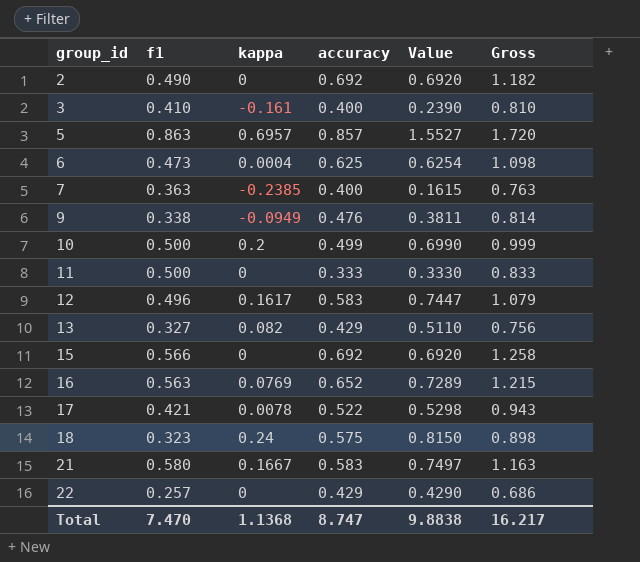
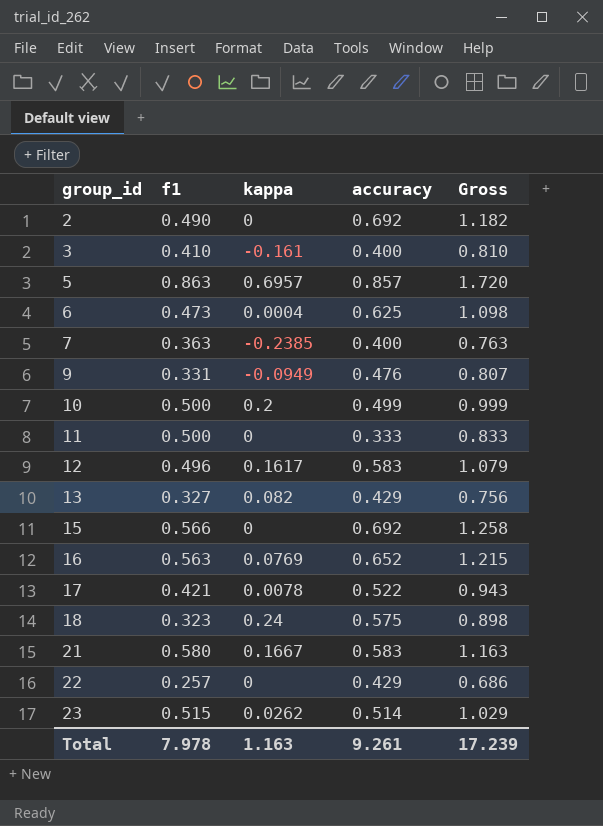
column Value | formula: [kappa] + [accuracy] -> none
9 | f1: 0.338 -> 0.331
9 | Gross: 0.814 -> 0.807
row 23: none -> 0.515 | 0.0262 | 0.514 | 1.029
Total | f1: 7.470 -> 7.978
Total | kappa: 1.1368 -> 1.163
Total | accuracy: 8.747 -> 9.261
Total | Gross: 16.217 -> 17.239

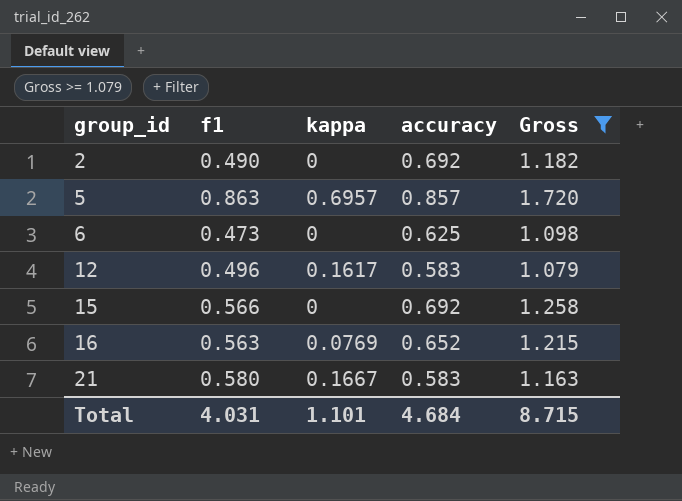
filter: none -> Gross >= 1.079
6 | kappa: 0.0004 -> 0
Total | f1: 7.978 -> 4.031
Total | kappa: 1.163 -> 1.101
Total | accuracy: 9.261 -> 4.684
Total | Gross: 17.239 -> 8.715

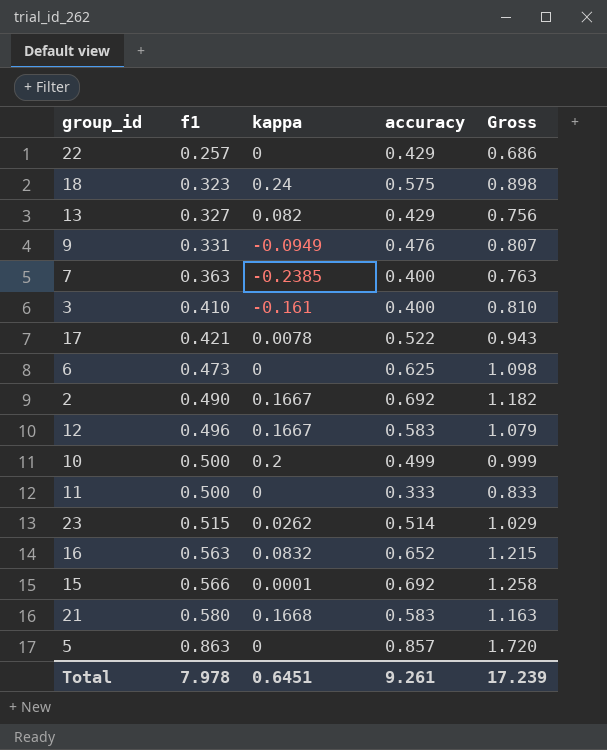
filter: Gross >= 1.079 -> none
row order: group_id ascending -> f1 ascending
2 | kappa: 0 -> 0.1667
12 | kappa: 0.1617 -> 0.1667
16 | kappa: 0.0769 -> 0.0832
15 | kappa: 0 -> 0.0001
21 | kappa: 0.1667 -> 0.1668
5 | kappa: 0.6957 -> 0
Total | f1: 4.031 -> 7.978
Total | kappa: 1.101 -> 0.6451
Total | accuracy: 4.684 -> 9.261
Total | Gross: 8.715 -> 17.239

